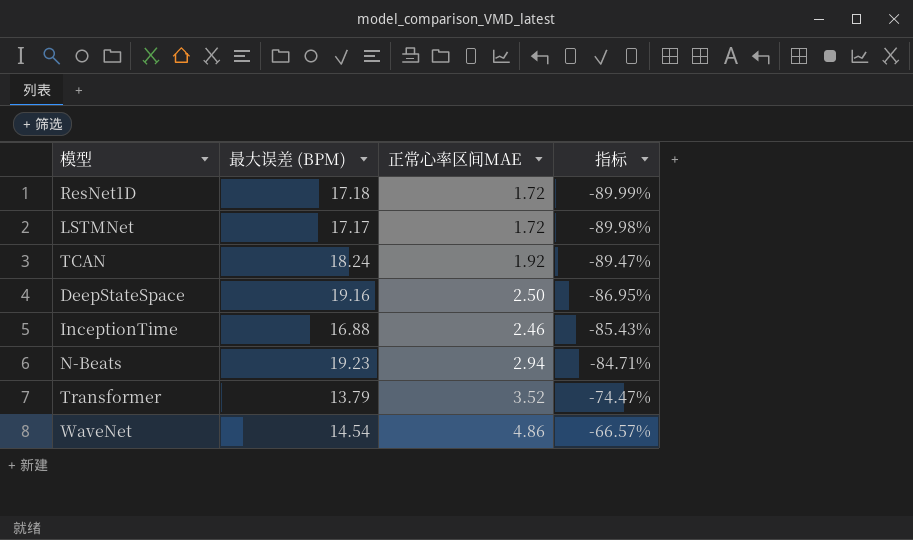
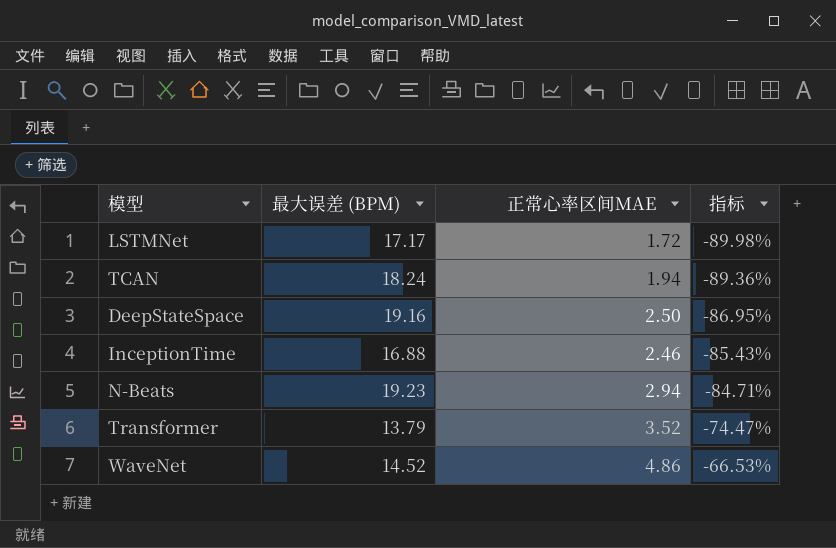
row ResNet1D: 17.18 | 1.72 | -89.99% -> none
TCAN | 正常心率区间MAE: 1.92 -> 1.94
TCAN | 指标: -89.47% -> -89.36%
WaveNet | 最大误差 (BPM): 14.54 -> 14.52
WaveNet | 指标: -66.57% -> -66.53%

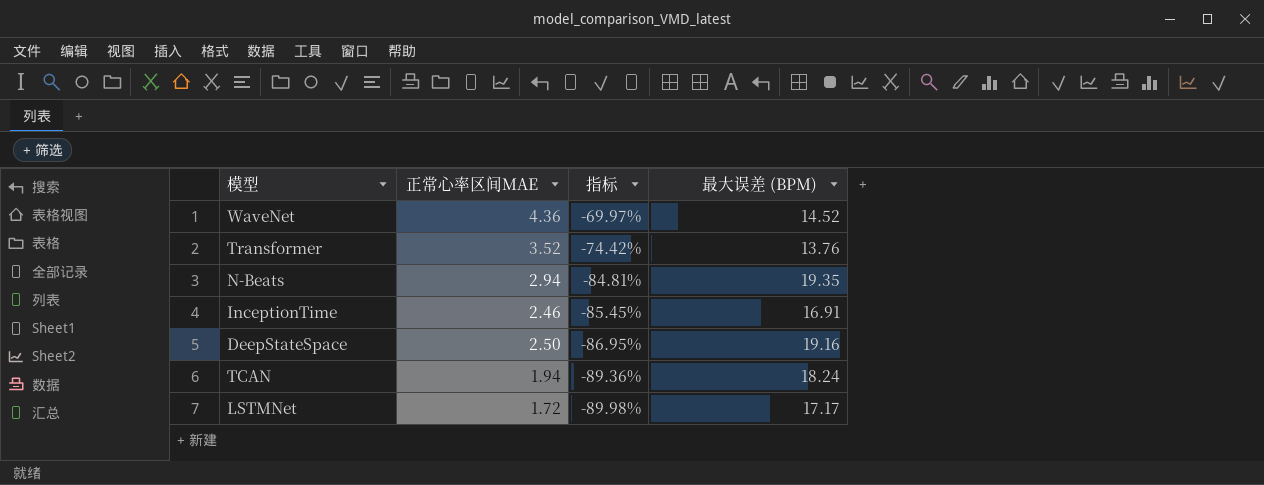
row order: 指标 ascending -> 指标 descending
column 最大误差 (BPM) | position: 2 -> 4
WaveNet | 正常心率区间MAE: 4.86 -> 4.36
WaveNet | 指标: -66.53% -> -69.97%
Transformer | 指标: -74.47% -> -74.42%
Transformer | 最大误差 (BPM): 13.79 -> 13.76
N-Beats | 指标: -84.71% -> -84.81%
N-Beats | 最大误差 (BPM): 19.23 -> 19.35
InceptionTime | 指标: -85.43% -> -85.45%
InceptionTime | 最大误差 (BPM): 16.88 -> 16.91

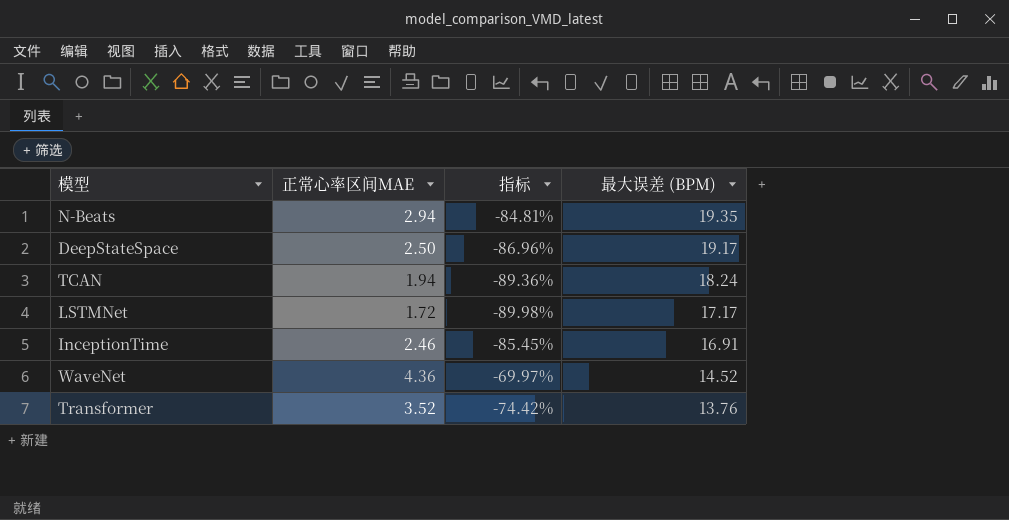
row order: 指标 descending -> 最大误差 (BPM) descending
DeepStateSpace | 指标: -86.95% -> -86.96%
DeepStateSpace | 最大误差 (BPM): 19.16 -> 19.17

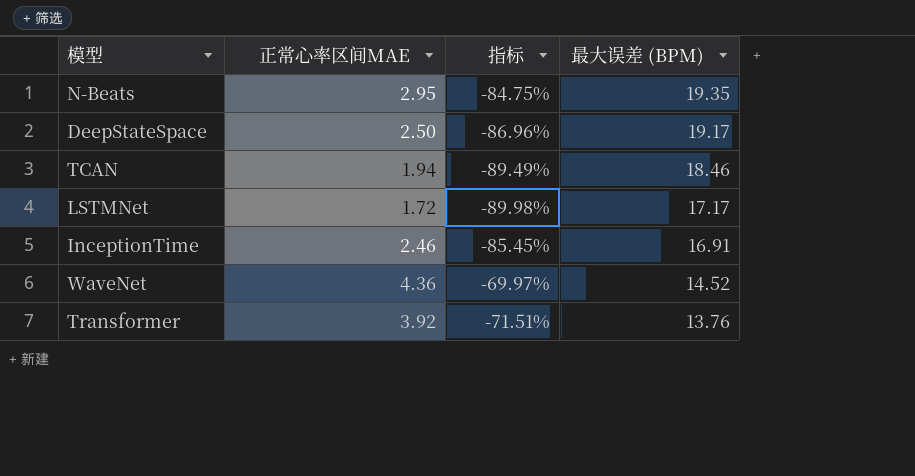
N-Beats | 正常心率区间MAE: 2.94 -> 2.95
N-Beats | 指标: -84.81% -> -84.75%
TCAN | 指标: -89.36% -> -89.49%
TCAN | 最大误差 (BPM): 18.24 -> 18.46
Transformer | 正常心率区间MAE: 3.52 -> 3.92
Transformer | 指标: -74.42% -> -71.51%

